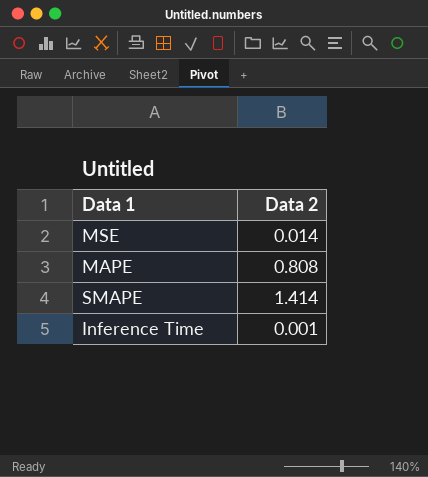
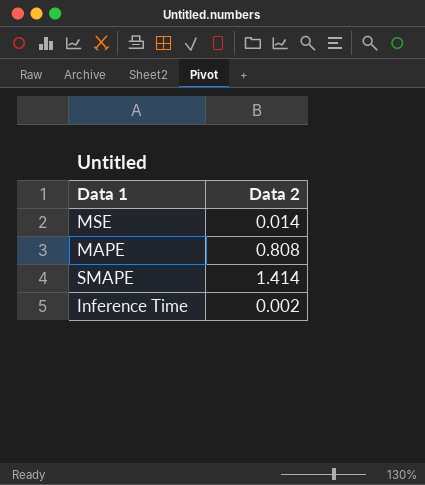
Inference Time | Data 2: 0.001 -> 0.002

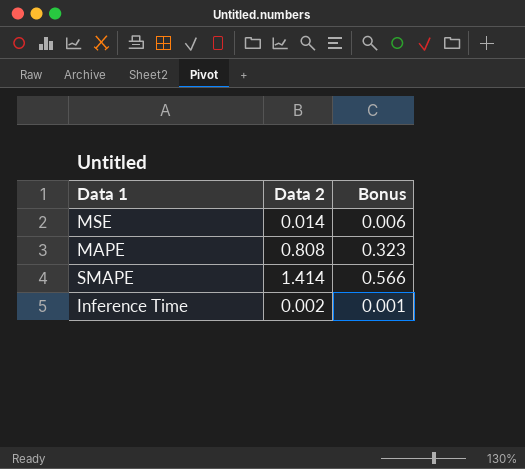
column Bonus | formula: none -> [Data 2] * 0.4

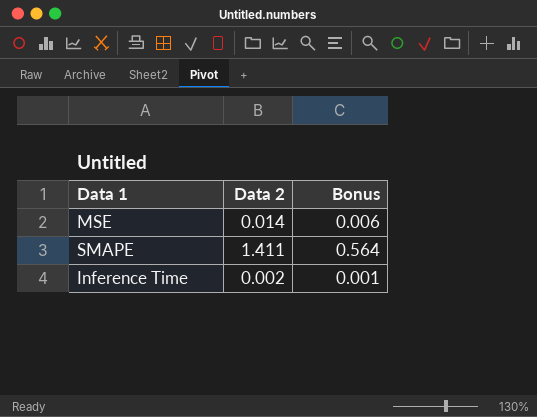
row MAPE: 0.808 | 0.323 -> none
SMAPE | Data 2: 1.414 -> 1.411
SMAPE | Bonus: 0.566 -> 0.564

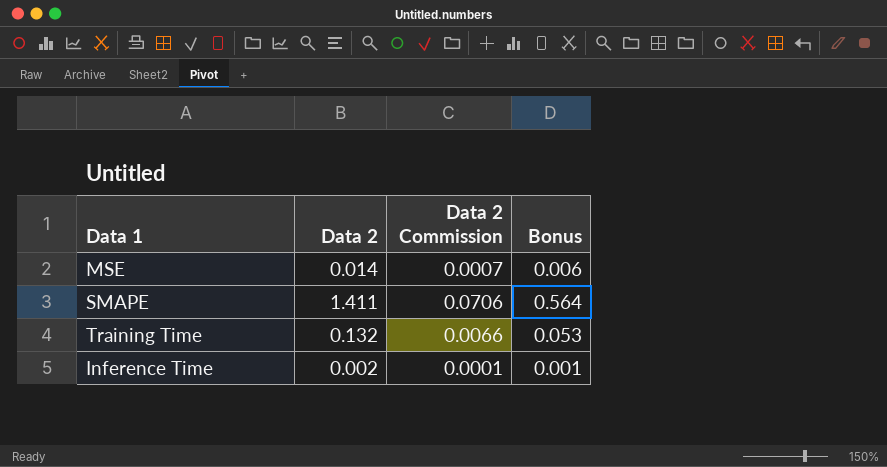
column Data 2 Commission | formula: none -> [Data 2] * 0.05
row Training Time: none -> 0.132 | 0.0066 | 0.053

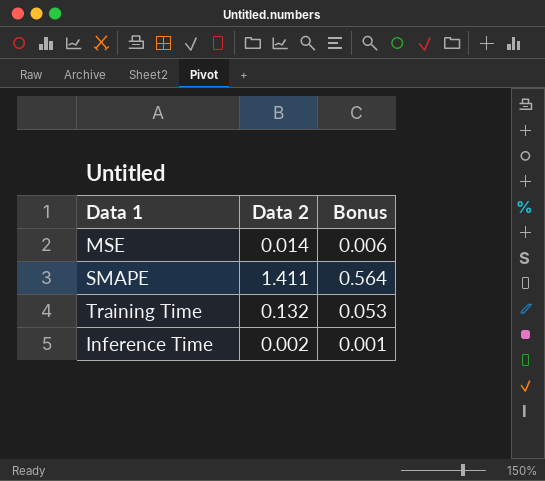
column Data 2 Commission | formula: [Data 2] * 0.05 -> none

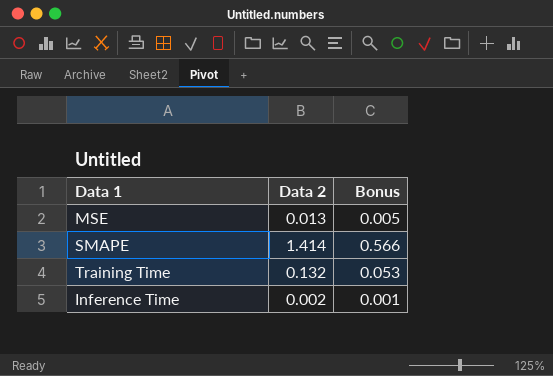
MSE | Data 2: 0.014 -> 0.013
MSE | Bonus: 0.006 -> 0.005
SMAPE | Data 2: 1.411 -> 1.414
SMAPE | Bonus: 0.564 -> 0.566

